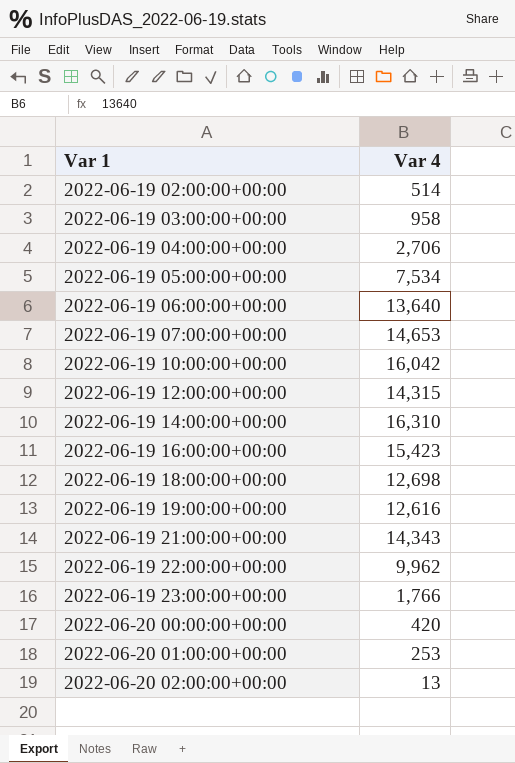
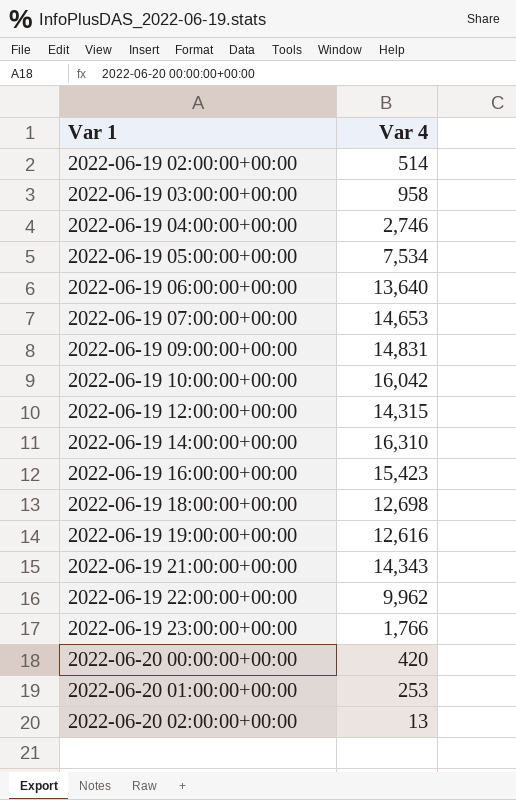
2022-06-19 04:00:00+00:00 | Var 4: 2,706 -> 2,746
row 2022-06-19 09:00:00+00:00: none -> 14,831

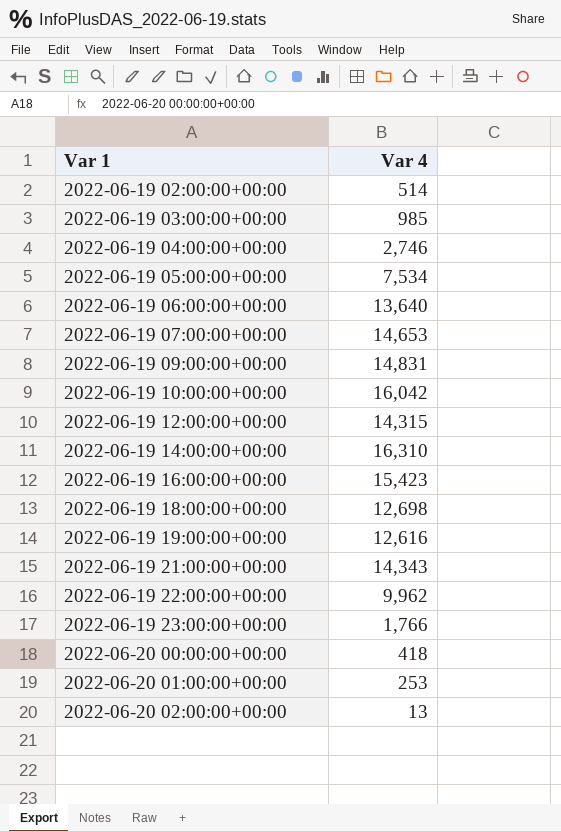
2022-06-19 03:00:00+00:00 | Var 4: 958 -> 985
2022-06-20 00:00:00+00:00 | Var 4: 420 -> 418

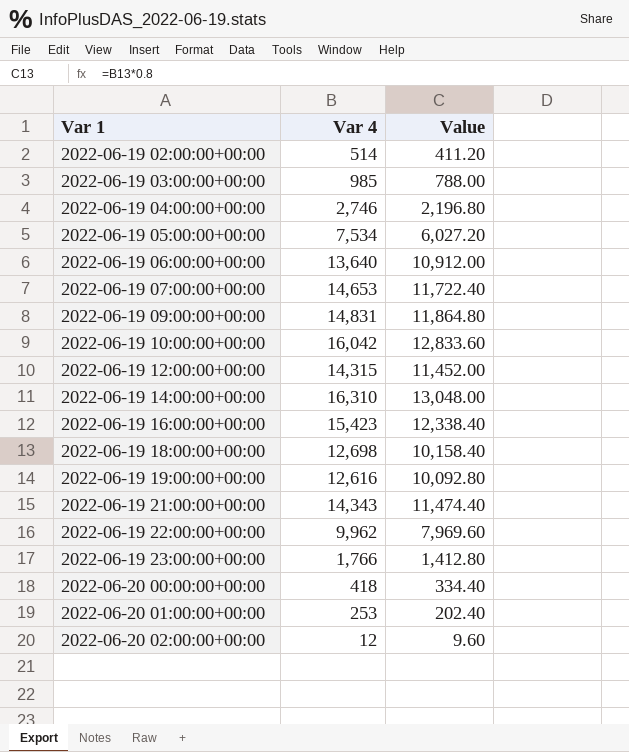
column Value | formula: none -> [Var 4] * 0.8
2022-06-20 02:00:00+00:00 | Var 4: 13 -> 12

